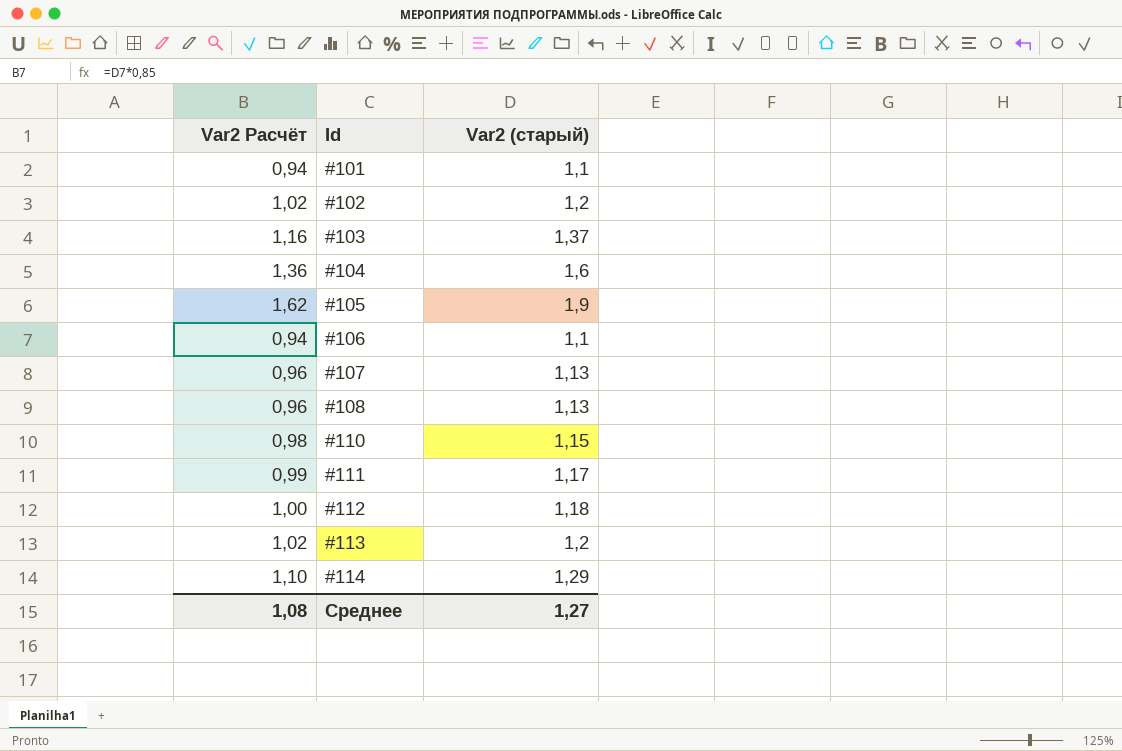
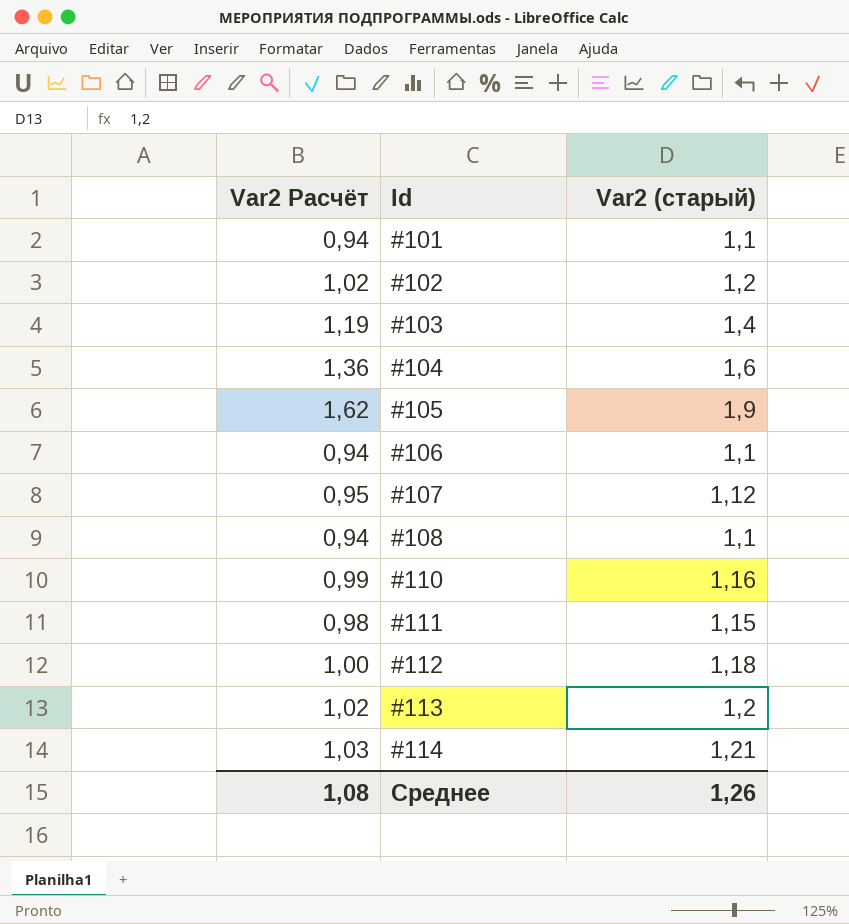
#103 | Var2 Расчёт: 1,16 -> 1,19
#103 | Var2 (старый): 1,37 -> 1,4
#107 | Var2 Расчёт: 0,96 -> 0,95
#107 | Var2 (старый): 1,13 -> 1,12
#108 | Var2 Расчёт: 0,96 -> 0,94
#108 | Var2 (старый): 1,13 -> 1,1
#110 | Var2 Расчёт: 0,98 -> 0,99
#110 | Var2 (старый): 1,15 -> 1,16
#111 | Var2 Расчёт: 0,99 -> 0,98
#111 | Var2 (старый): 1,17 -> 1,15
#114 | Var2 Расчёт: 1,10 -> 1,03
#114 | Var2 (старый): 1,29 -> 1,21
Среднее | Var2 (старый): 1,27 -> 1,26

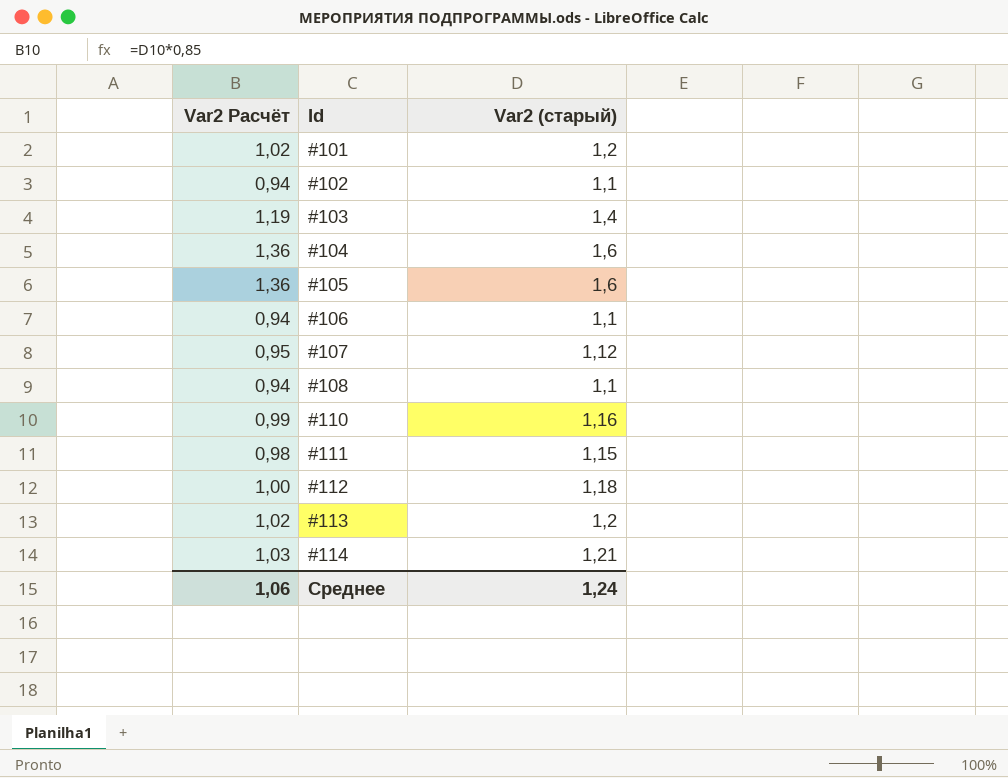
#101 | Var2 Расчёт: 0,94 -> 1,02
#101 | Var2 (старый): 1,1 -> 1,2
#102 | Var2 Расчёт: 1,02 -> 0,94
#102 | Var2 (старый): 1,2 -> 1,1
#105 | Var2 Расчёт: 1,62 -> 1,36
#105 | Var2 (старый): 1,9 -> 1,6
Среднее | Var2 Расчёт: 1,08 -> 1,06
Среднее | Var2 (старый): 1,26 -> 1,24

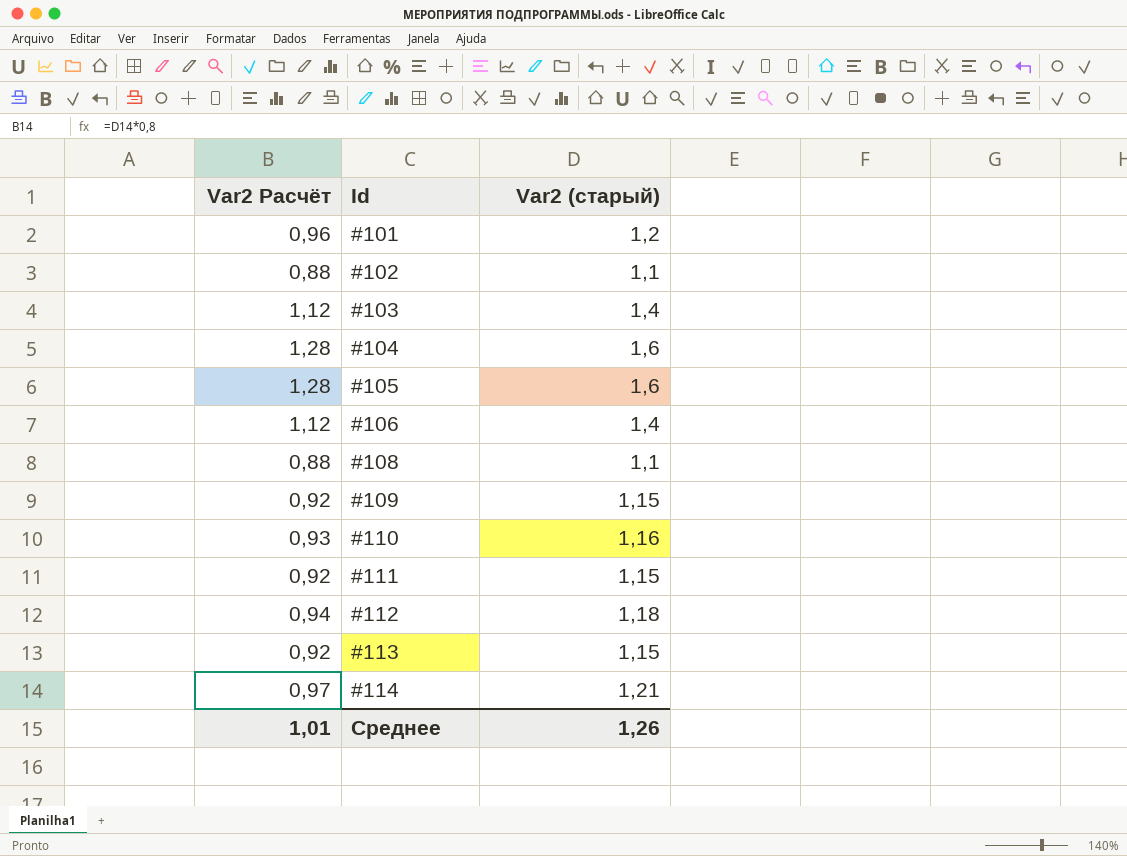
column Var2 Расчёт | formula: [Var2 (старый)] * 0,85 -> [Var2 (старый)] * 0,8
row #107: 0,95 | 1,12 -> none
#106 | Var2 (старый): 1,1 -> 1,4
row #109: none -> 0,92 | 1,15
#113 | Var2 (старый): 1,2 -> 1,15
Среднее | Var2 Расчёт: 1,06 -> 1,01
Среднее | Var2 (старый): 1,24 -> 1,26

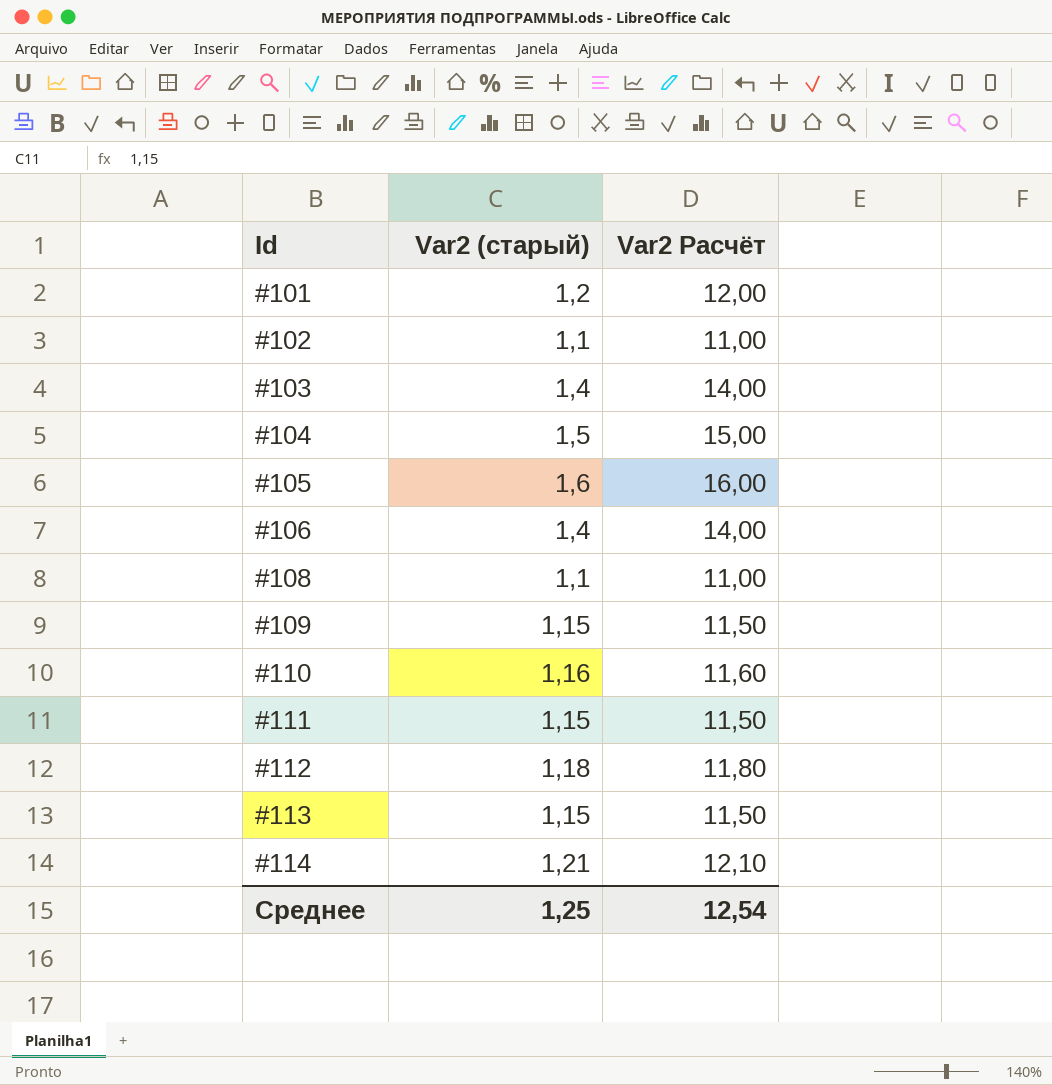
column Var2 Расчёт | formula: [Var2 (старый)] * 0,8 -> [Var2 (старый)] * 10
column Var2 Расчёт | position: 1 -> 3
#104 | Var2 (старый): 1,6 -> 1,5
Среднее | Var2 (старый): 1,26 -> 1,25
Среднее | Var2 Расчёт: 1,01 -> 12,54

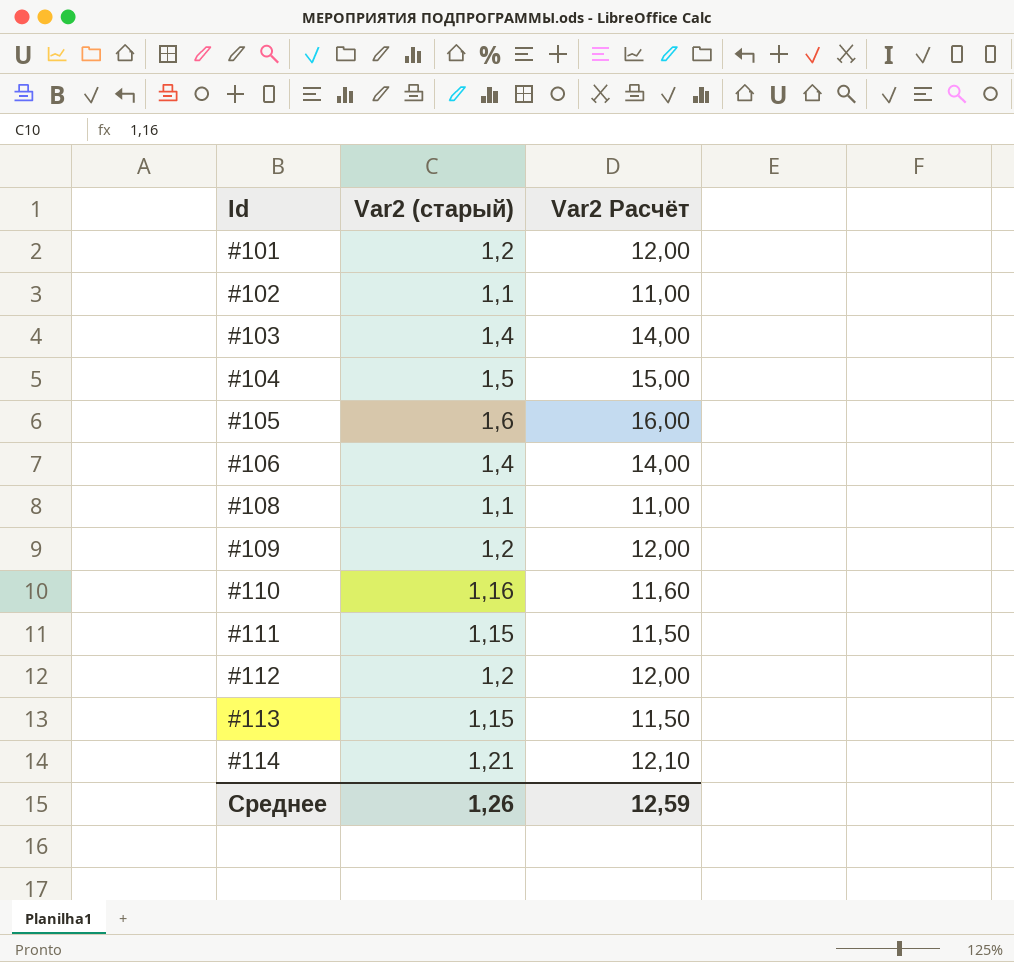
#109 | Var2 (старый): 1,15 -> 1,2
#109 | Var2 Расчёт: 11,50 -> 12,00
#112 | Var2 (старый): 1,18 -> 1,2
#112 | Var2 Расчёт: 11,80 -> 12,00
Среднее | Var2 (старый): 1,25 -> 1,26
Среднее | Var2 Расчёт: 12,54 -> 12,59

